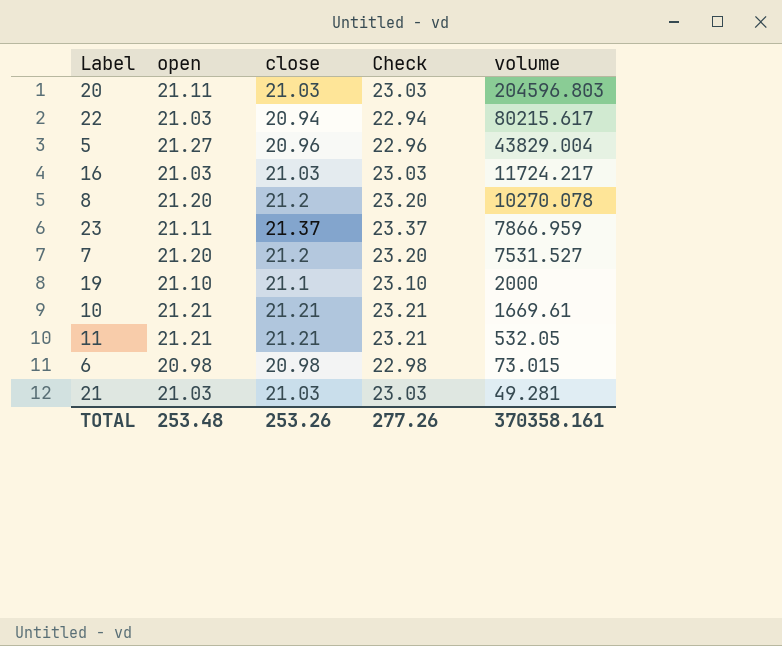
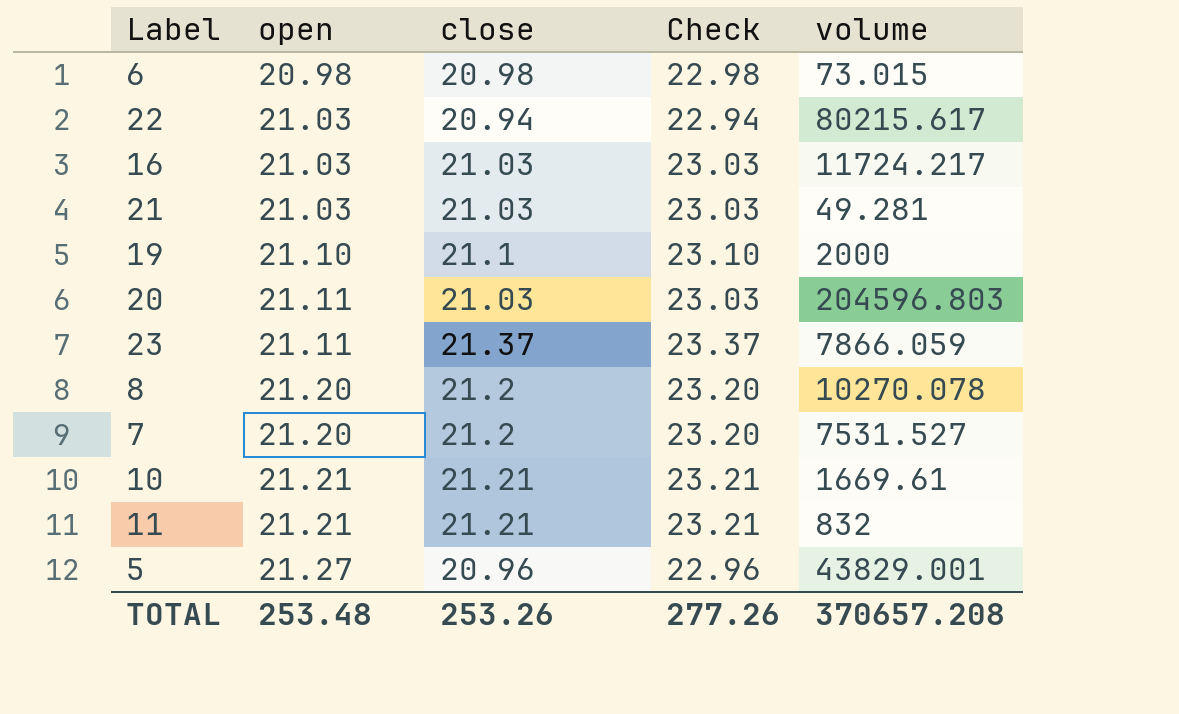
row order: volume descending -> open ascending
23 | volume: 7866.959 -> 7866.059
11 | volume: 532.05 -> 832
5 | volume: 43829.004 -> 43829.001
TOTAL | volume: 370358.161 -> 370657.208

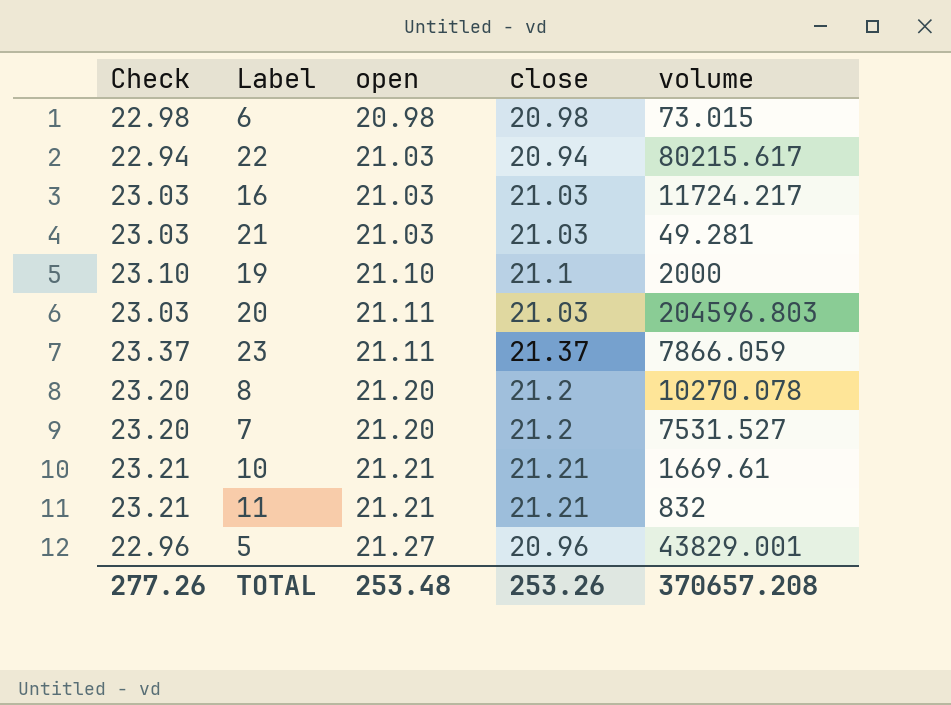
column Check | position: 4 -> 1

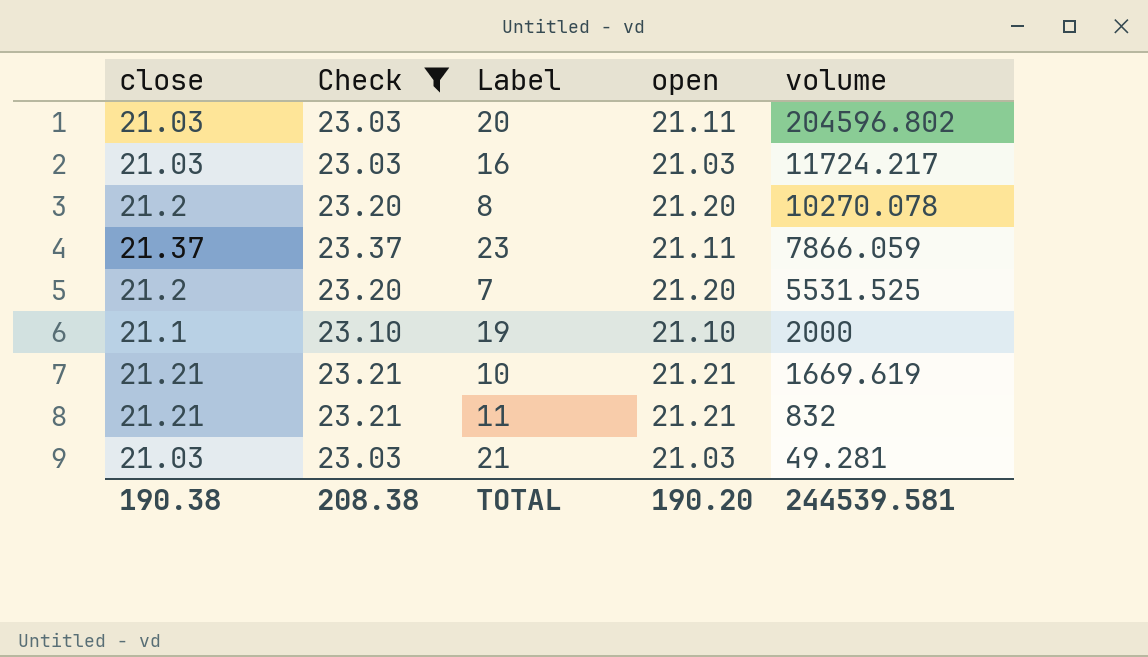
filter: none -> Check >= 23.03
row order: open ascending -> volume descending
column close | position: 4 -> 1
20 | volume: 204596.803 -> 204596.802
7 | volume: 7531.527 -> 5531.525
10 | volume: 1669.61 -> 1669.619
TOTAL | close: 253.26 -> 190.38
TOTAL | Check: 277.26 -> 208.38
TOTAL | open: 253.48 -> 190.20
TOTAL | volume: 370657.208 -> 244539.581

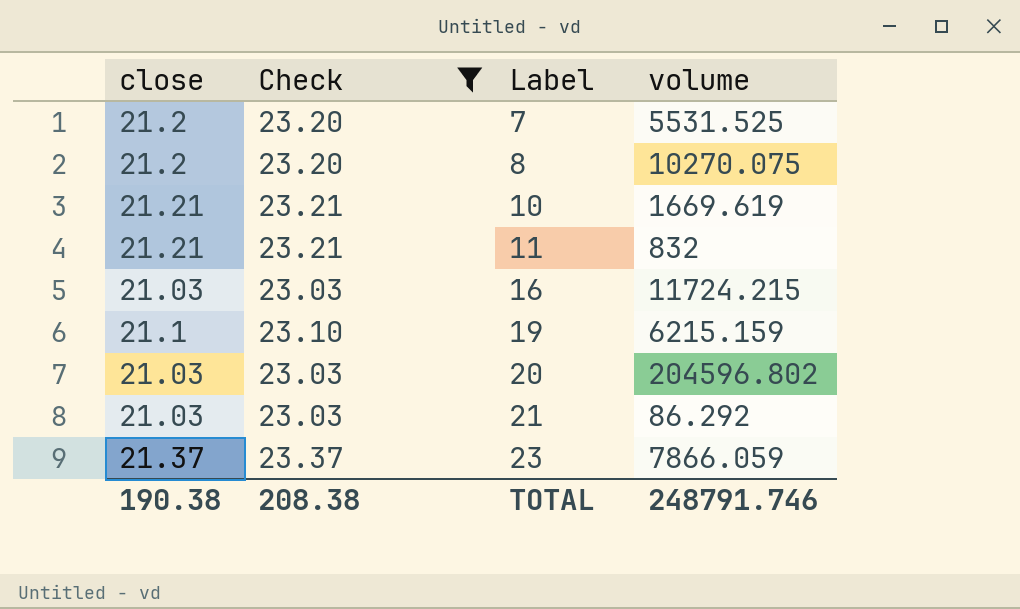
row order: volume descending -> Label ascending
column open | position: 4 -> none
8 | volume: 10270.078 -> 10270.075
16 | volume: 11724.217 -> 11724.215
19 | volume: 2000 -> 6215.159
21 | volume: 49.281 -> 86.292
TOTAL | volume: 244539.581 -> 248791.746

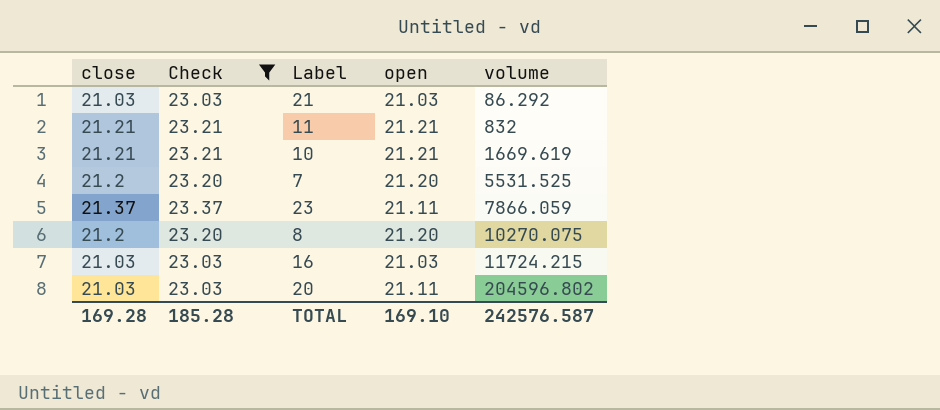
row order: Label ascending -> volume ascending
column open | position: none -> 4
row 19: 21.1 | 23.10 | 6215.159 -> none
TOTAL | close: 190.38 -> 169.28
TOTAL | Check: 208.38 -> 185.28
TOTAL | volume: 248791.746 -> 242576.587

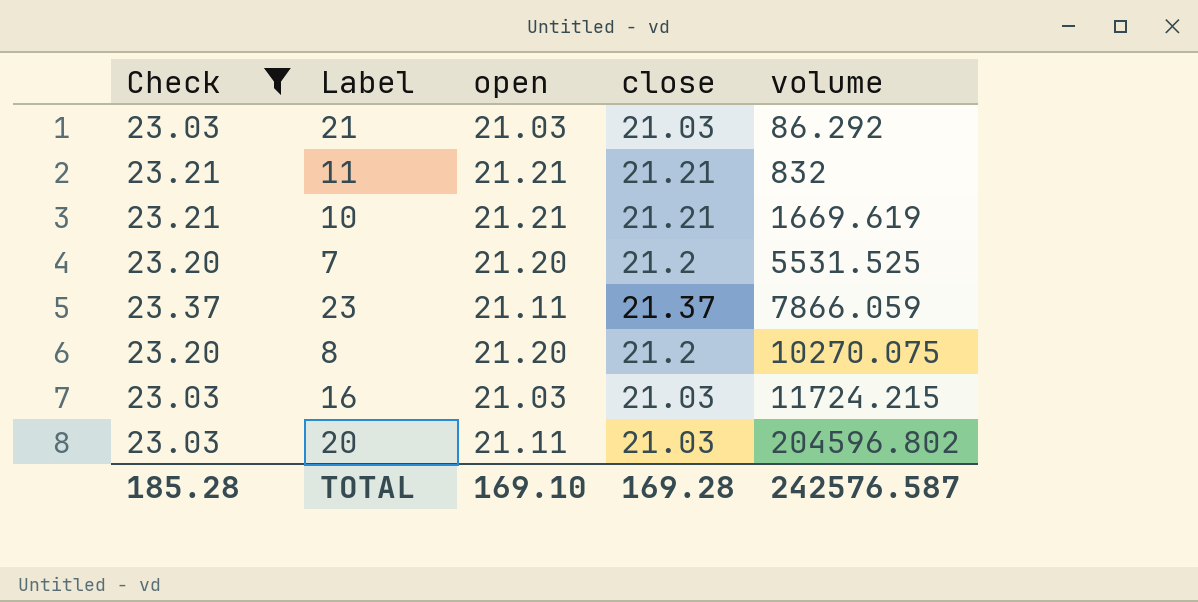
column close | position: 1 -> 4

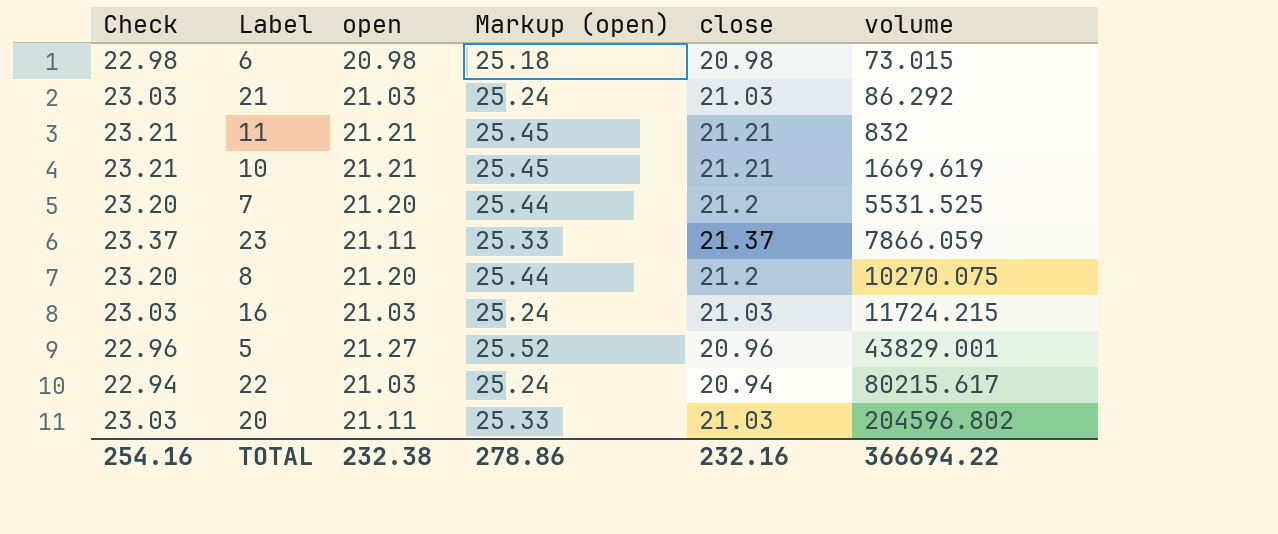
filter: Check >= 23.03 -> none
column Markup (open) | formula: none -> [open] * 1.2
TOTAL | Check: 185.28 -> 254.16
TOTAL | open: 169.10 -> 232.38
TOTAL | close: 169.28 -> 232.16
TOTAL | volume: 242576.587 -> 366694.22

